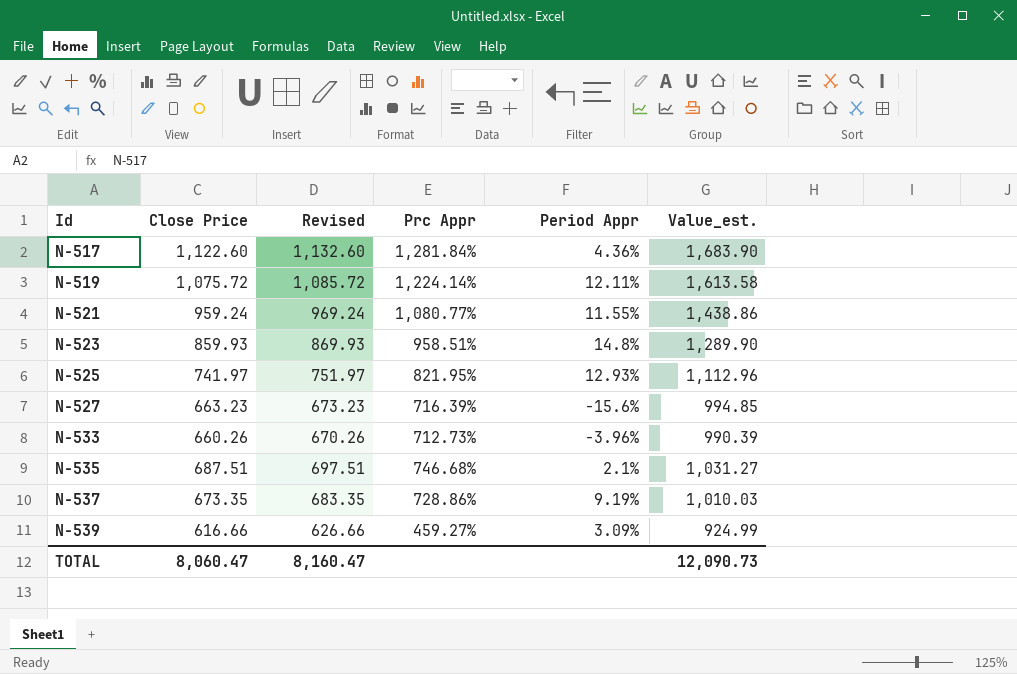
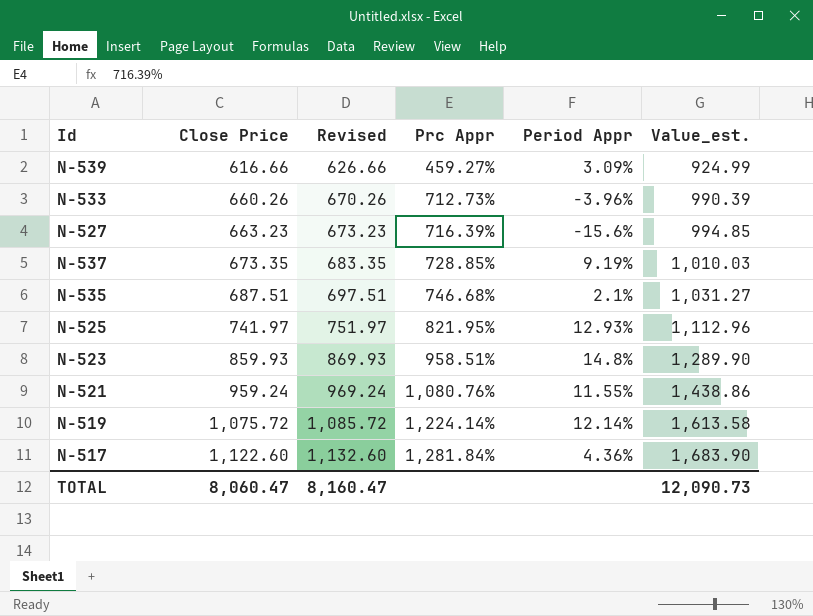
row order: Id ascending -> Close Price ascending
N-537 | Prc Appr: 728.86% -> 728.85%
N-521 | Prc Appr: 1,080.77% -> 1,080.76%
N-519 | Period Appr: 12.11% -> 12.14%

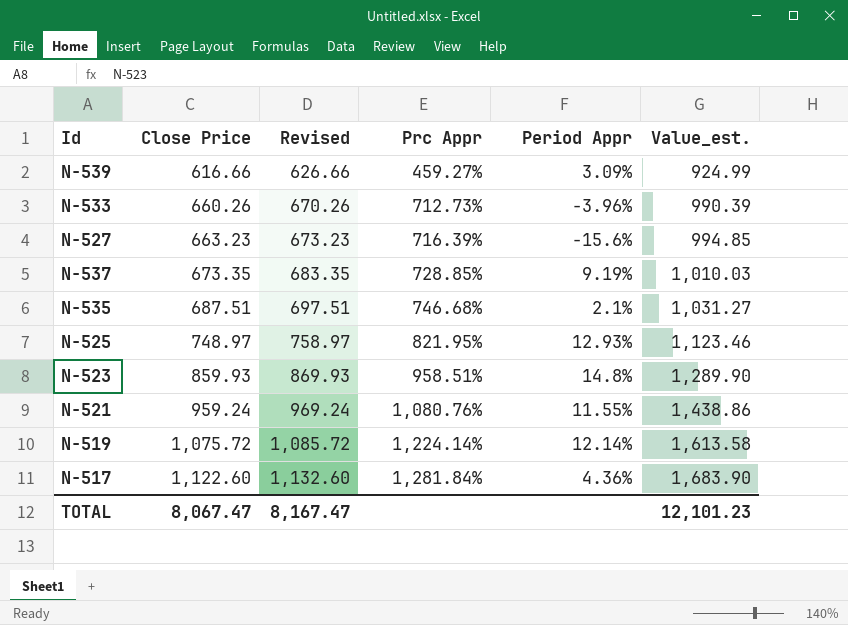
N-525 | Close Price: 741.97 -> 748.97
N-525 | Revised: 751.97 -> 758.97
N-525 | Value_est.: 1,112.96 -> 1,123.46
TOTAL | Close Price: 8,060.47 -> 8,067.47
TOTAL | Revised: 8,160.47 -> 8,167.47
TOTAL | Value_est.: 12,090.73 -> 12,101.23

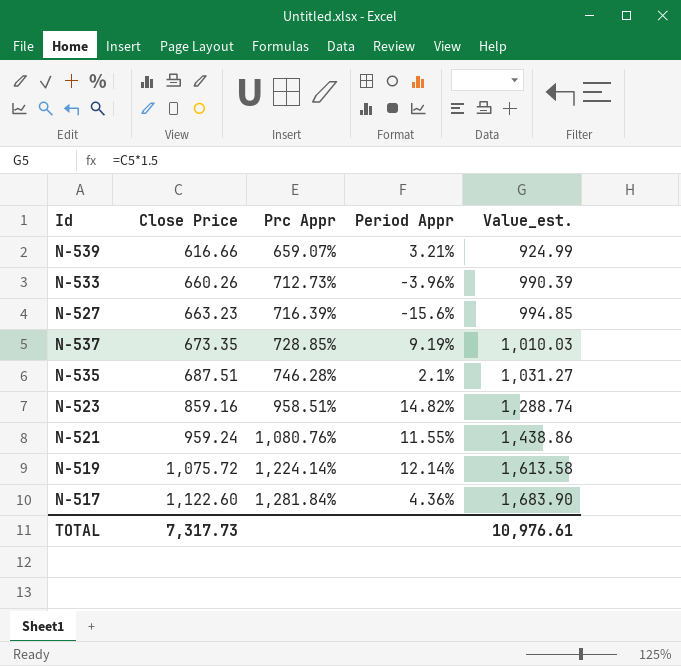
column Revised | formula: [Close Price] + 10 -> none
row N-525: 748.97 | 758.97 | 821.95% | 12.93% | 1,123.46 -> none
N-539 | Prc Appr: 459.27% -> 659.07%
N-539 | Period Appr: 3.09% -> 3.21%
N-535 | Prc Appr: 746.68% -> 746.28%
N-523 | Close Price: 859.93 -> 859.16
N-523 | Period Appr: 14.8% -> 14.82%
N-523 | Value_est.: 1,289.90 -> 1,288.74
TOTAL | Close Price: 8,067.47 -> 7,317.73
TOTAL | Value_est.: 12,101.23 -> 10,976.61

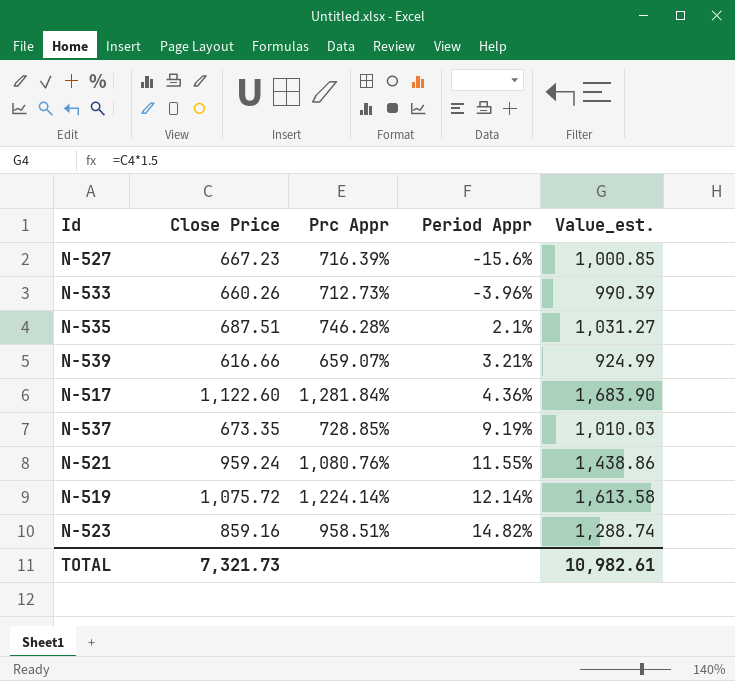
row order: Close Price ascending -> Period Appr ascending
N-527 | Close Price: 663.23 -> 667.23
N-527 | Value_est.: 994.85 -> 1,000.85
TOTAL | Close Price: 7,317.73 -> 7,321.73
TOTAL | Value_est.: 10,976.61 -> 10,982.61

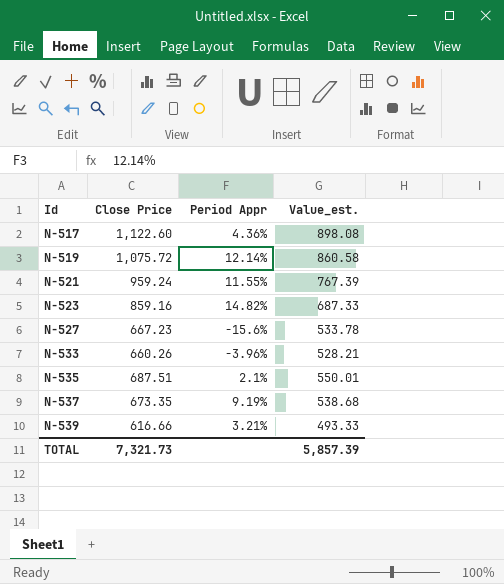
row order: Period Appr ascending -> Id ascending
column Prc Appr | position: 3 -> none
column Value_est. | formula: [Close Price] * 1.5 -> [Close Price] * 0.8
TOTAL | Value_est.: 10,982.61 -> 5,857.39

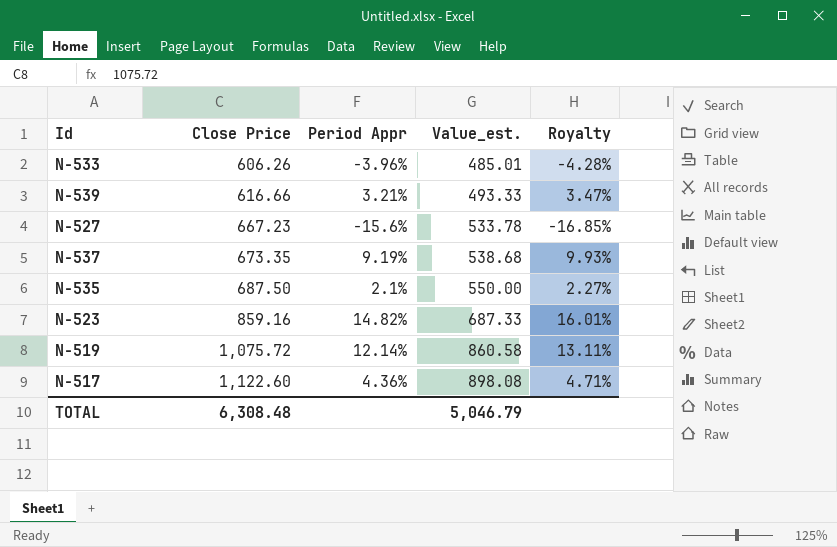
row order: Id ascending -> Close Price ascending
column Royalty | formula: none -> [Period Appr] * 1.08
row N-521: 959.24 | 11.55% | 767.39 -> none
N-533 | Close Price: 660.26 -> 606.26
N-533 | Value_est.: 528.21 -> 485.01
N-535 | Close Price: 687.51 -> 687.50
N-535 | Value_est.: 550.01 -> 550.00
TOTAL | Close Price: 7,321.73 -> 6,308.48
TOTAL | Value_est.: 5,857.39 -> 5,046.79

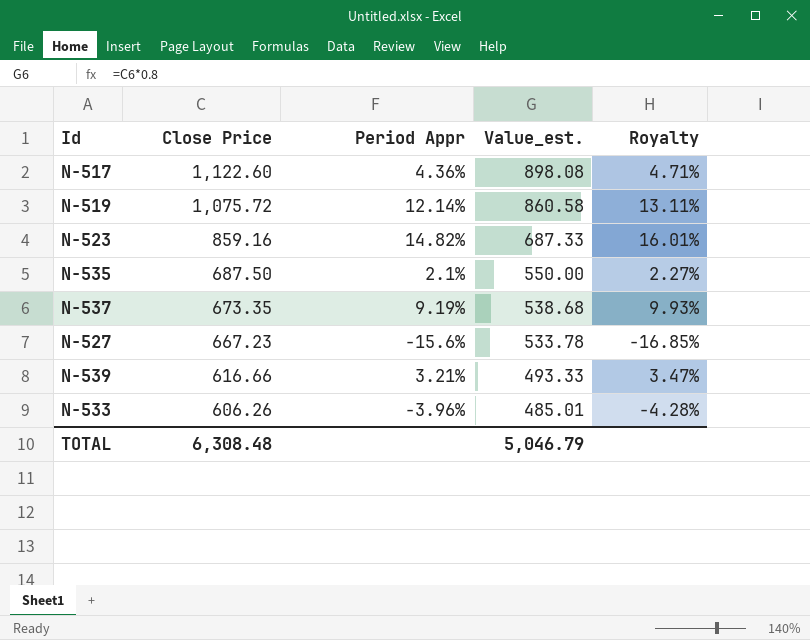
row order: Close Price ascending -> Close Price descending

